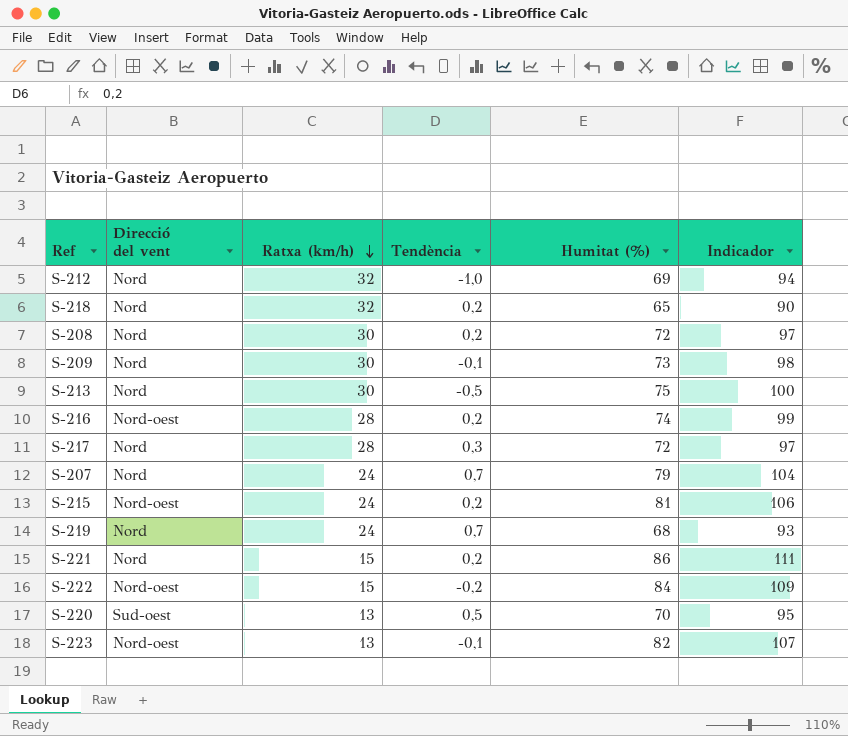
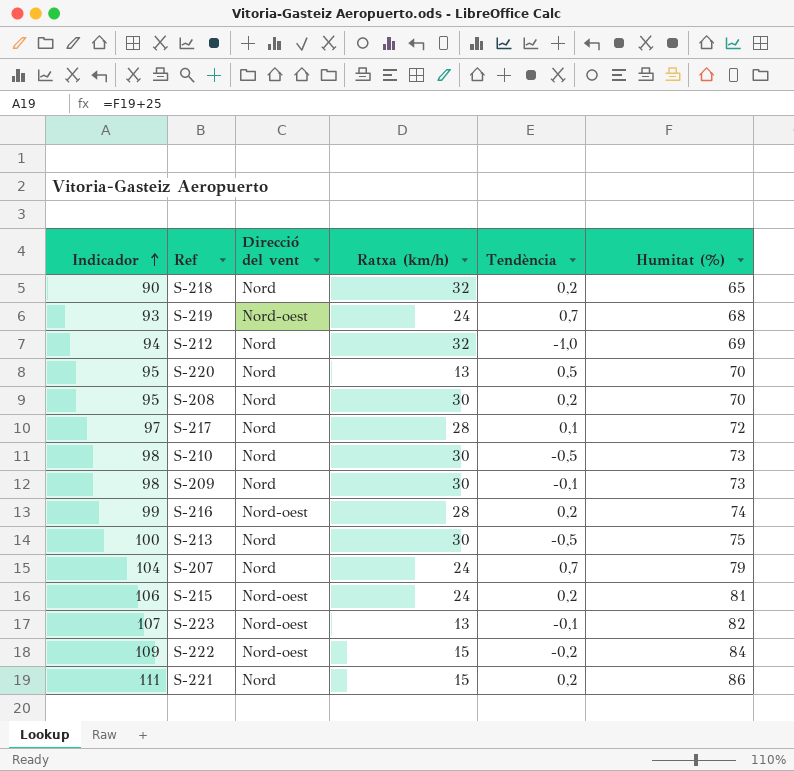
row order: Ratxa (km/h) descending -> Indicador ascending
column Indicador | position: 6 -> 1
S-219 | Direcció del vent: Nord -> Nord-oest
S-220 | Direcció del vent: Sud-oest -> Nord
S-208 | Indicador: 97 -> 95
S-208 | Humitat (%): 72 -> 70
S-217 | Tendència: 0,3 -> 0,1
row S-210: none -> 98 | Nord | 30 | -0,5 | 73

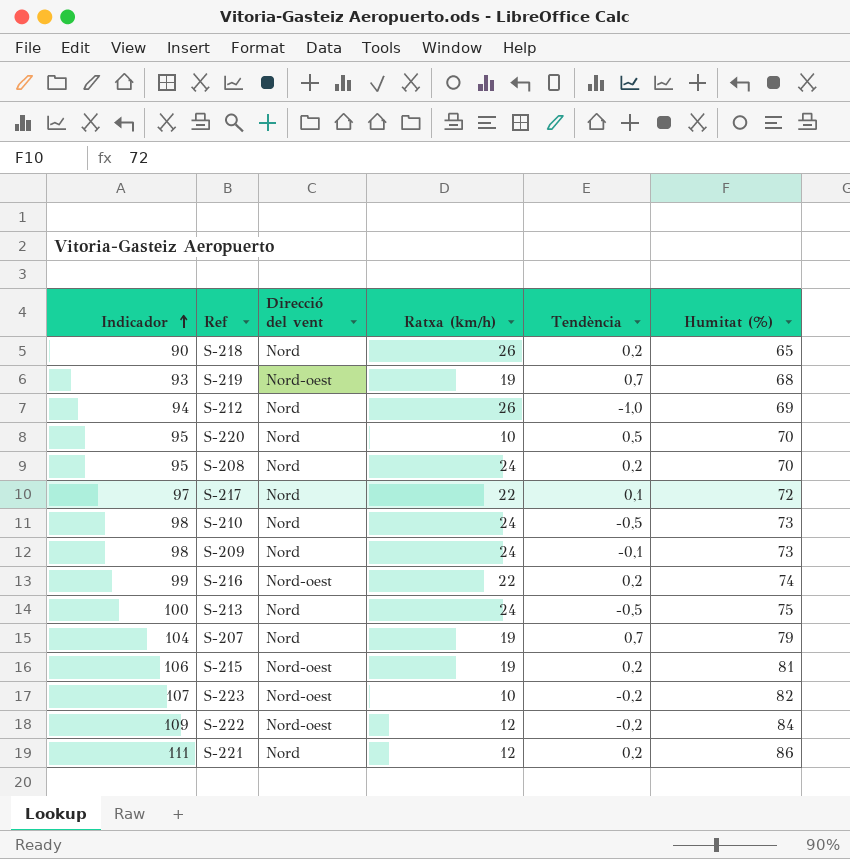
S-218 | Ratxa (km/h): 32 -> 26
S-219 | Ratxa (km/h): 24 -> 19
S-212 | Ratxa (km/h): 32 -> 26
S-220 | Ratxa (km/h): 13 -> 10
S-208 | Ratxa (km/h): 30 -> 24
S-217 | Ratxa (km/h): 28 -> 22
S-210 | Ratxa (km/h): 30 -> 24
S-209 | Ratxa (km/h): 30 -> 24
S-216 | Ratxa (km/h): 28 -> 22
S-213 | Ratxa (km/h): 30 -> 24
S-207 | Ratxa (km/h): 24 -> 19
S-215 | Ratxa (km/h): 24 -> 19
S-223 | Ratxa (km/h): 13 -> 10
S-223 | Tendència: -0,1 -> -0,2
S-222 | Ratxa (km/h): 15 -> 12
S-221 | Ratxa (km/h): 15 -> 12

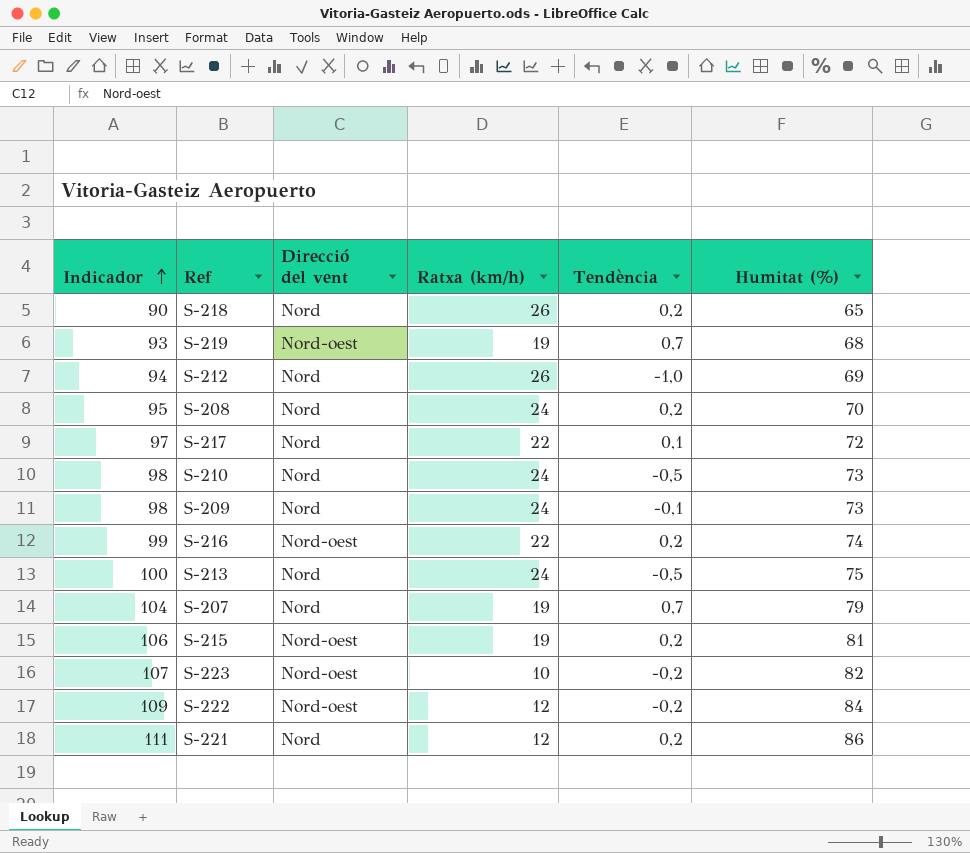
row S-220: 95 | Nord | 10 | 0,5 | 70 -> none

